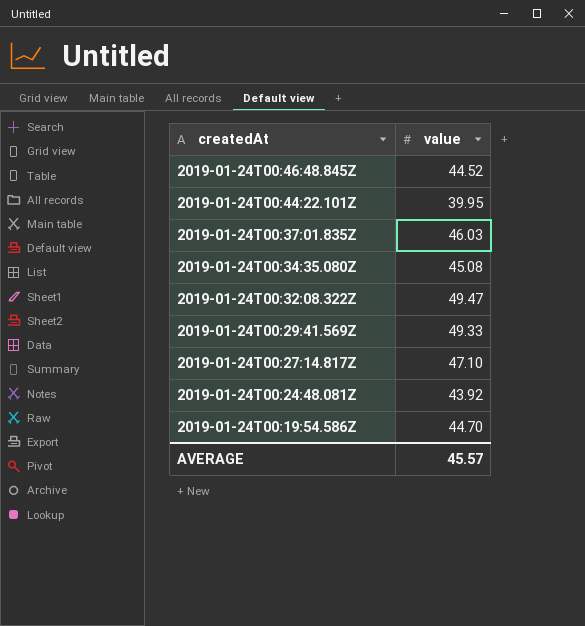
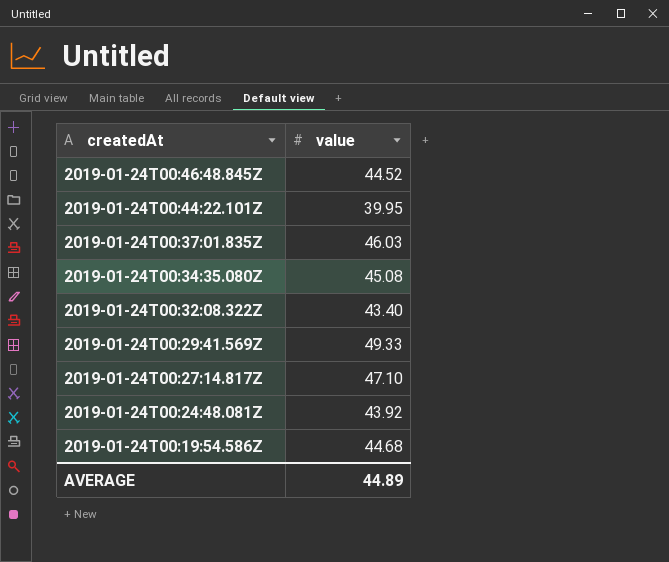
2019-01-24T00:32:08.322Z | value: 49.47 -> 43.40
2019-01-24T00:19:54.586Z | value: 44.70 -> 44.68
AVERAGE | value: 45.57 -> 44.89

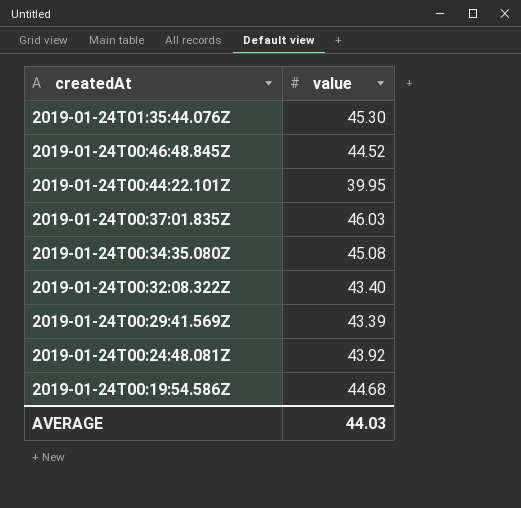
row 2019-01-24T00:27:14.817Z: 47.10 -> none
row 2019-01-24T01:35:44.076Z: none -> 45.30
2019-01-24T00:29:41.569Z | value: 49.33 -> 43.39
AVERAGE | value: 44.89 -> 44.03

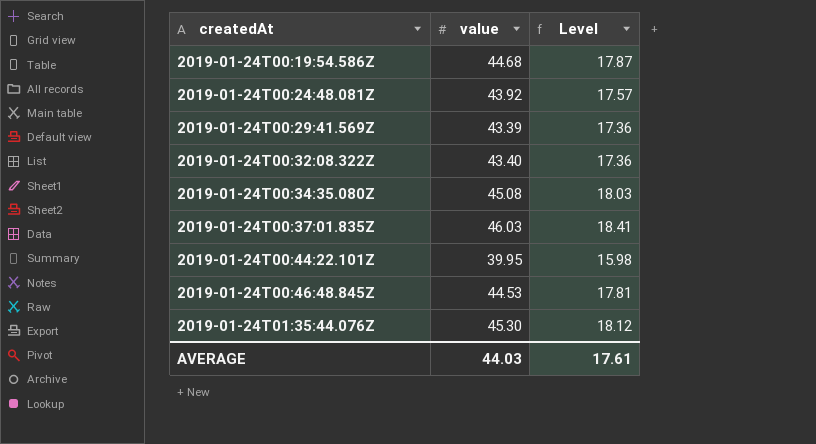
row order: createdAt descending -> createdAt ascending
column Level | formula: none -> [value] * 0.4
2019-01-24T00:46:48.845Z | value: 44.52 -> 44.53

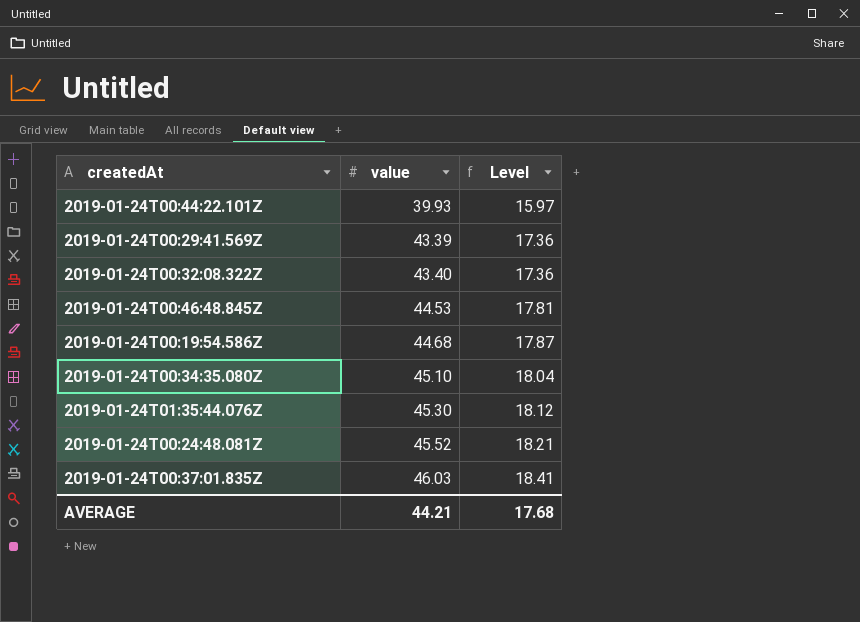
row order: createdAt ascending -> value ascending
2019-01-24T00:44:22.101Z | value: 39.95 -> 39.93
2019-01-24T00:44:22.101Z | Level: 15.98 -> 15.97
2019-01-24T00:34:35.080Z | value: 45.08 -> 45.10
2019-01-24T00:34:35.080Z | Level: 18.03 -> 18.04
2019-01-24T00:24:48.081Z | value: 43.92 -> 45.52
2019-01-24T00:24:48.081Z | Level: 17.57 -> 18.21
AVERAGE | value: 44.03 -> 44.21
AVERAGE | Level: 17.61 -> 17.68

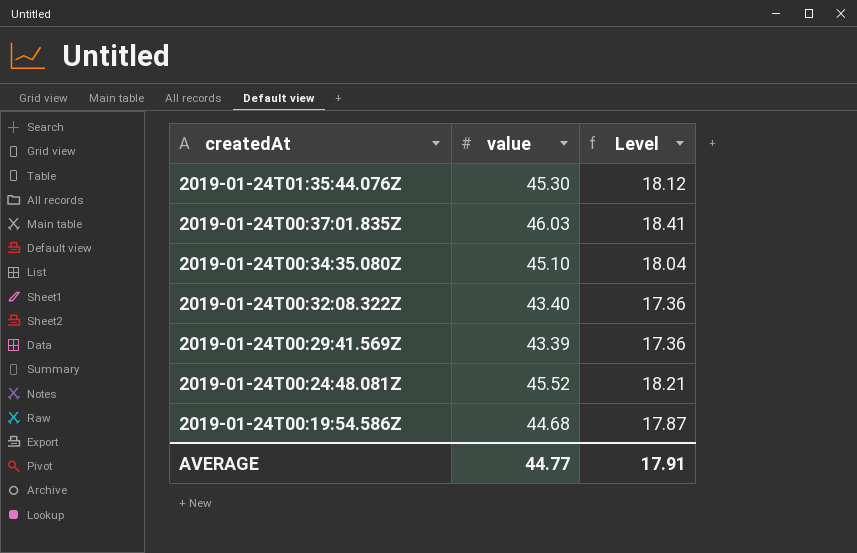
row order: value ascending -> createdAt descending
row 2019-01-24T00:44:22.101Z: 39.93 | 15.97 -> none
row 2019-01-24T00:46:48.845Z: 44.53 | 17.81 -> none
AVERAGE | value: 44.21 -> 44.77
AVERAGE | Level: 17.68 -> 17.91

